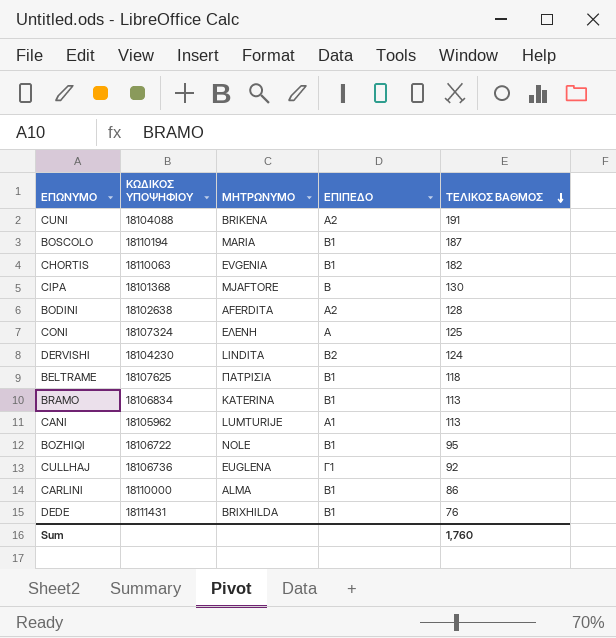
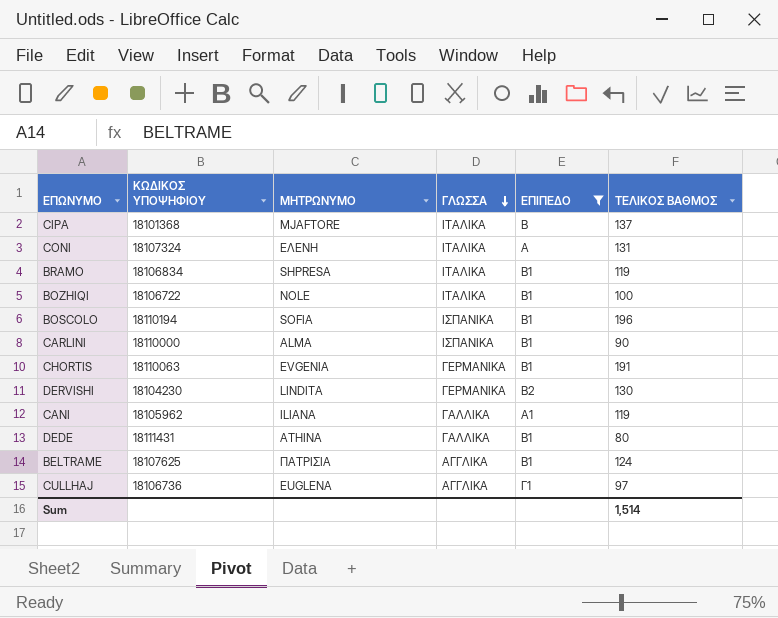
filter: none -> ΕΠΙΠΕΔΟ != Α2
row order: ΤΕΛΙΚΟΣ ΒΑΘΜΟΣ descending -> ΓΛΩΣΣΑ descending
column ΓΛΩΣΣΑ | position: none -> 4
CIPA | ΤΕΛΙΚΟΣ ΒΑΘΜΟΣ: 130 -> 137
CONI | ΤΕΛΙΚΟΣ ΒΑΘΜΟΣ: 125 -> 131
BRAMO | ΜΗΤΡΩΝΥΜΟ: KATERINA -> SHPRESA
BRAMO | ΤΕΛΙΚΟΣ ΒΑΘΜΟΣ: 113 -> 119
BOZHIQI | ΤΕΛΙΚΟΣ ΒΑΘΜΟΣ: 95 -> 100
BOSCOLO | ΜΗΤΡΩΝΥΜΟ: MARIA -> SOFIA
BOSCOLO | ΤΕΛΙΚΟΣ ΒΑΘΜΟΣ: 187 -> 196
CARLINI | ΤΕΛΙΚΟΣ ΒΑΘΜΟΣ: 86 -> 90
CHORTIS | ΤΕΛΙΚΟΣ ΒΑΘΜΟΣ: 182 -> 191
DERVISHI | ΤΕΛΙΚΟΣ ΒΑΘΜΟΣ: 124 -> 130
CANI | ΜΗΤΡΩΝΥΜΟ: LUMTURIJE -> ILIANA
CANI | ΤΕΛΙΚΟΣ ΒΑΘΜΟΣ: 113 -> 119
DEDE | ΜΗΤΡΩΝΥΜΟ: BRIXHILDA -> ATHINA
DEDE | ΤΕΛΙΚΟΣ ΒΑΘΜΟΣ: 76 -> 80
BELTRAME | ΤΕΛΙΚΟΣ ΒΑΘΜΟΣ: 118 -> 124
CULLHAJ | ΤΕΛΙΚΟΣ ΒΑΘΜΟΣ: 92 -> 97
Sum | ΤΕΛΙΚΟΣ ΒΑΘΜΟΣ: 1,760 -> 1,514

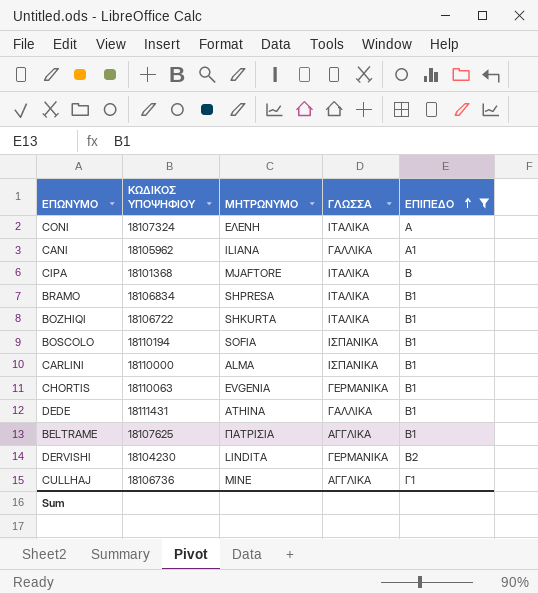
row order: ΓΛΩΣΣΑ descending -> ΕΠΙΠΕΔΟ ascending
column ΤΕΛΙΚΟΣ ΒΑΘΜΟΣ | position: 6 -> none
BOZHIQI | ΜΗΤΡΩΝΥΜΟ: NOLE -> SHKURTA
CULLHAJ | ΜΗΤΡΩΝΥΜΟ: EUGLENA -> MINE

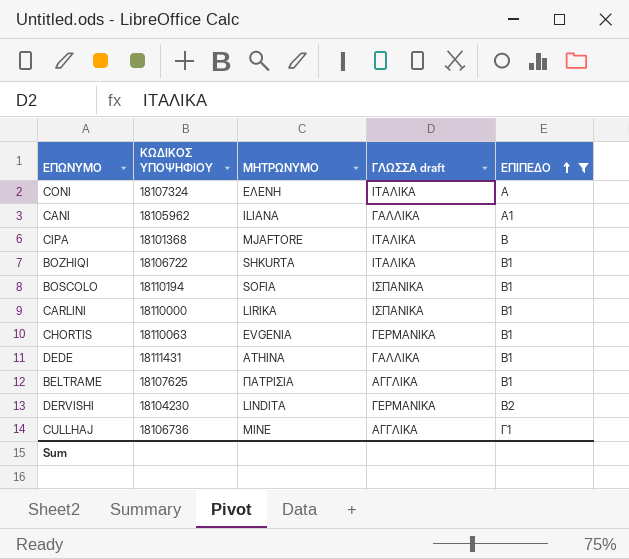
column name: ΓΛΩΣΣΑ -> ΓΛΩΣΣΑ draft
row BRAMO: 18106834 | SHPRESA | ΙΤΑΛΙΚΑ | Β1 -> none
CARLINI | ΜΗΤΡΩΝΥΜΟ: ALMA -> LIRIKA

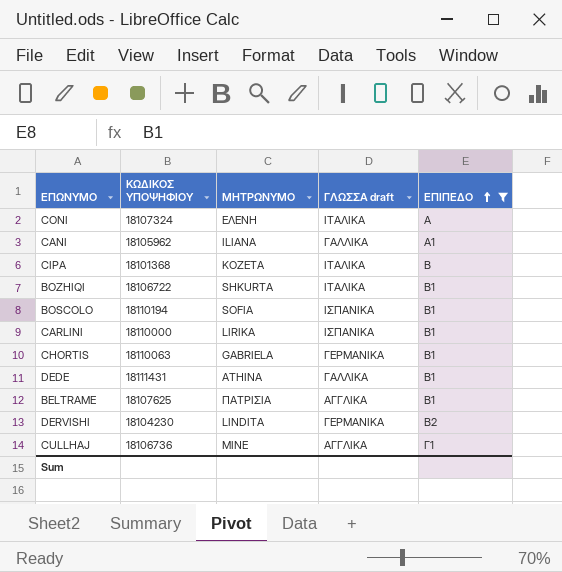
CIPA | ΜΗΤΡΩΝΥΜΟ: MJAFTORE -> KOZETA
CHORTIS | ΜΗΤΡΩΝΥΜΟ: EVGENIA -> GABRIELA

